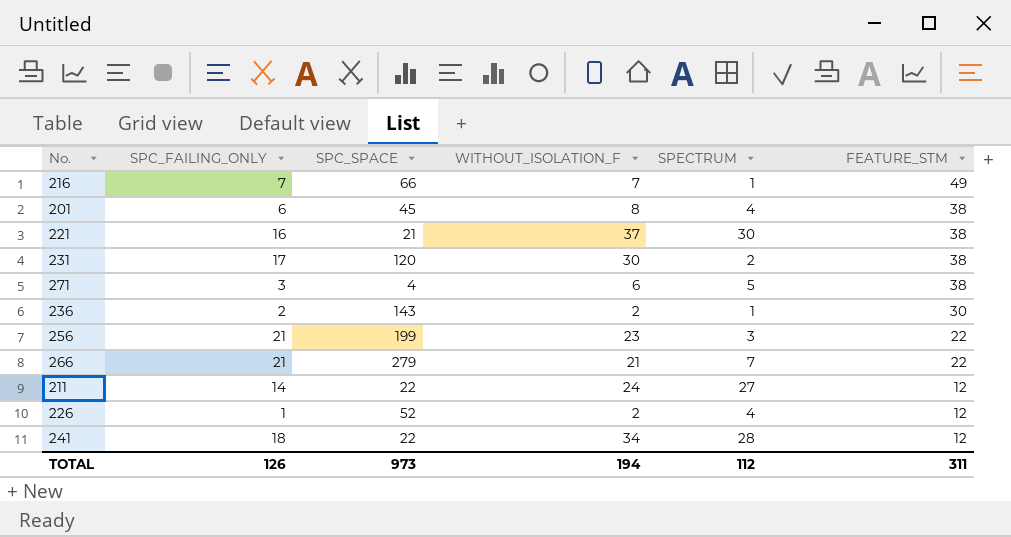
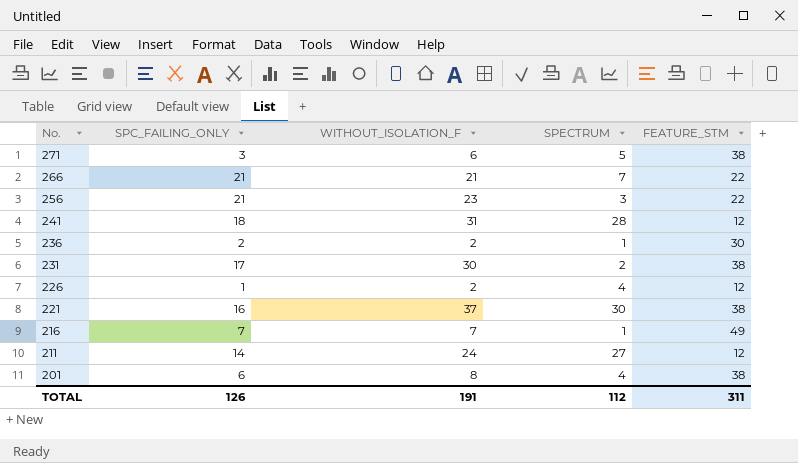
row order: FEATURE_STM descending -> No. descending
column SPC_SPACE | position: 3 -> none
241 | WITHOUT_ISOLATION_F: 34 -> 31
TOTAL | WITHOUT_ISOLATION_F: 194 -> 191

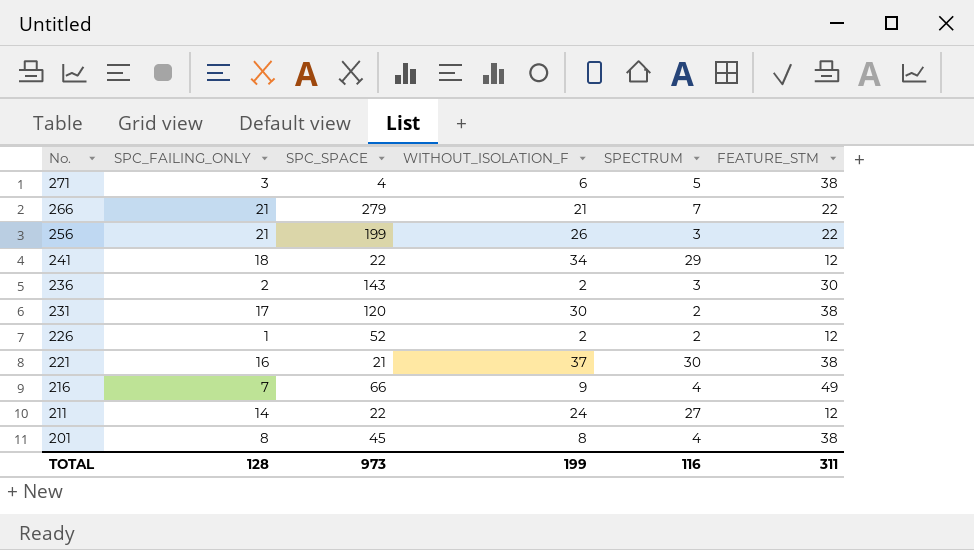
column SPC_SPACE | position: none -> 3
256 | WITHOUT_ISOLATION_F: 23 -> 26
241 | WITHOUT_ISOLATION_F: 31 -> 34
241 | SPECTRUM: 28 -> 29
236 | SPECTRUM: 1 -> 3
226 | SPECTRUM: 4 -> 2
216 | WITHOUT_ISOLATION_F: 7 -> 9
216 | SPECTRUM: 1 -> 4
201 | SPC_FAILING_ONLY: 6 -> 8
TOTAL | SPC_FAILING_ONLY: 126 -> 128
TOTAL | WITHOUT_ISOLATION_F: 191 -> 199
TOTAL | SPECTRUM: 112 -> 116

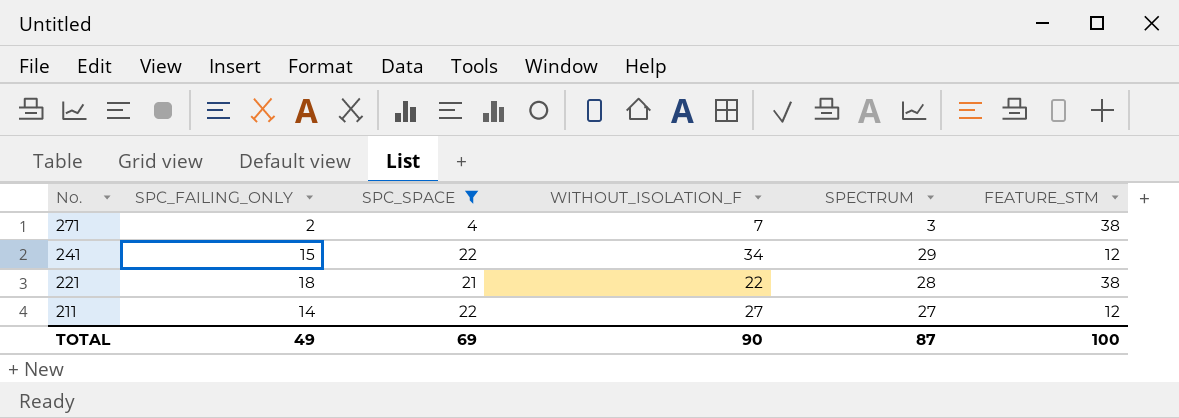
filter: none -> SPC_SPACE <= 22
271 | SPC_FAILING_ONLY: 3 -> 2
271 | WITHOUT_ISOLATION_F: 6 -> 7
271 | SPECTRUM: 5 -> 3
241 | SPC_FAILING_ONLY: 18 -> 15
221 | SPC_FAILING_ONLY: 16 -> 18
221 | WITHOUT_ISOLATION_F: 37 -> 22
221 | SPECTRUM: 30 -> 28
211 | WITHOUT_ISOLATION_F: 24 -> 27
TOTAL | SPC_FAILING_ONLY: 128 -> 49
TOTAL | SPC_SPACE: 973 -> 69
TOTAL | WITHOUT_ISOLATION_F: 199 -> 90
TOTAL | SPECTRUM: 116 -> 87
TOTAL | FEATURE_STM: 311 -> 100

